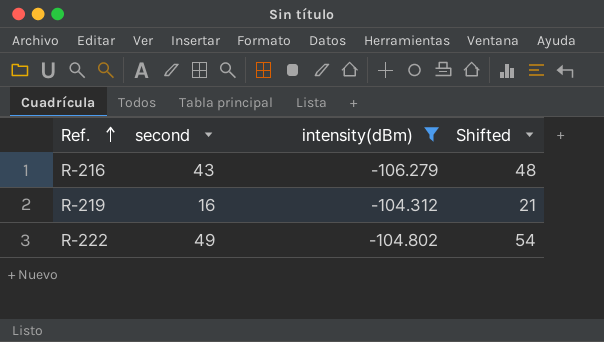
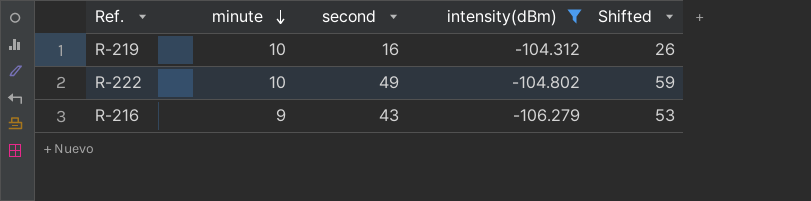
row order: Ref. ascending -> minute descending
column minute | position: none -> 2
column Shifted | formula: [second] + 5 -> [second] + 10

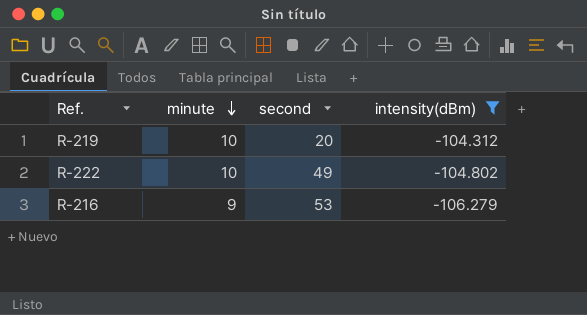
column Shifted | formula: [second] + 10 -> none
R-219 | second: 16 -> 20
R-216 | second: 43 -> 53

